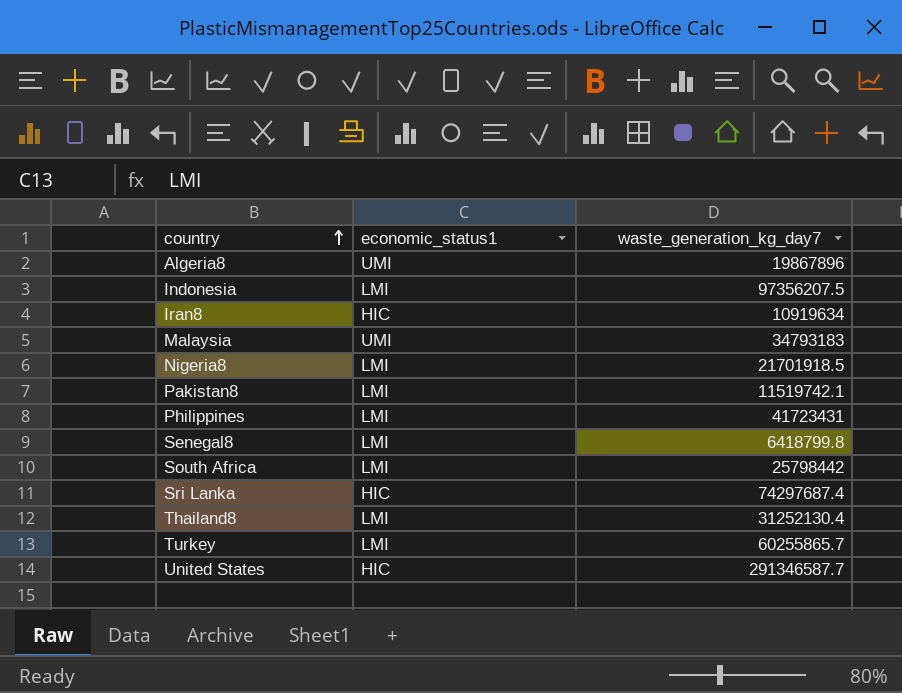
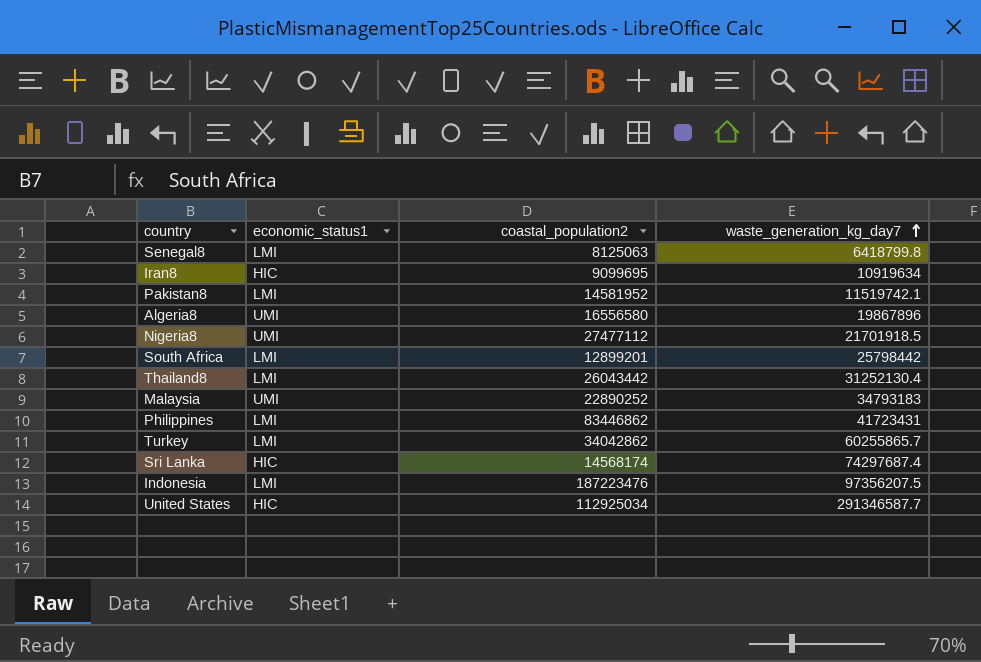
row order: country ascending -> waste_generation_kg_day7 ascending
column coastal_population2 | position: none -> 3
Nigeria8 | economic_status1: LMI -> UMI

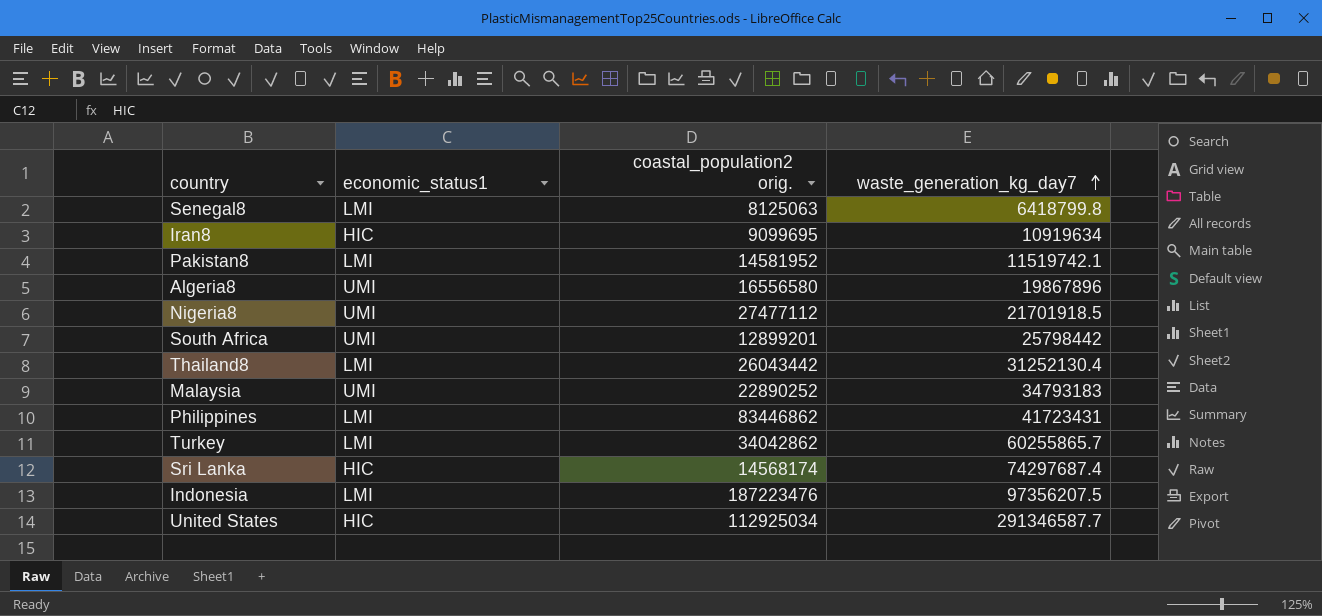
column name: coastal_population2 -> coastal_population2 orig.
South Africa | economic_status1: LMI -> UMI

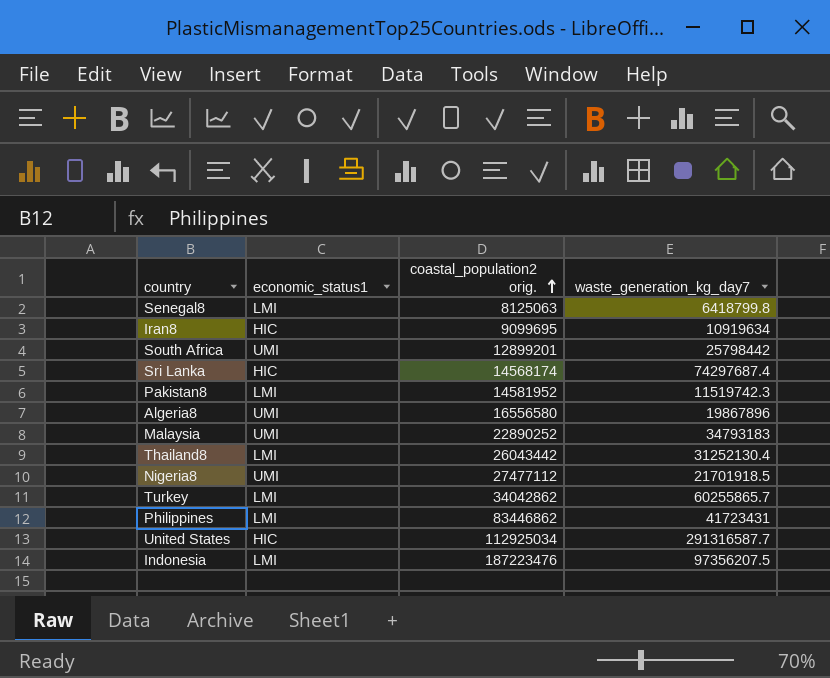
row order: waste_generation_kg_day7 ascending -> coastal_population2 orig. ascending
Pakistan8 | waste_generation_kg_day7: 11519742.1 -> 11519742.3
United States | waste_generation_kg_day7: 291346587.7 -> 291316587.7

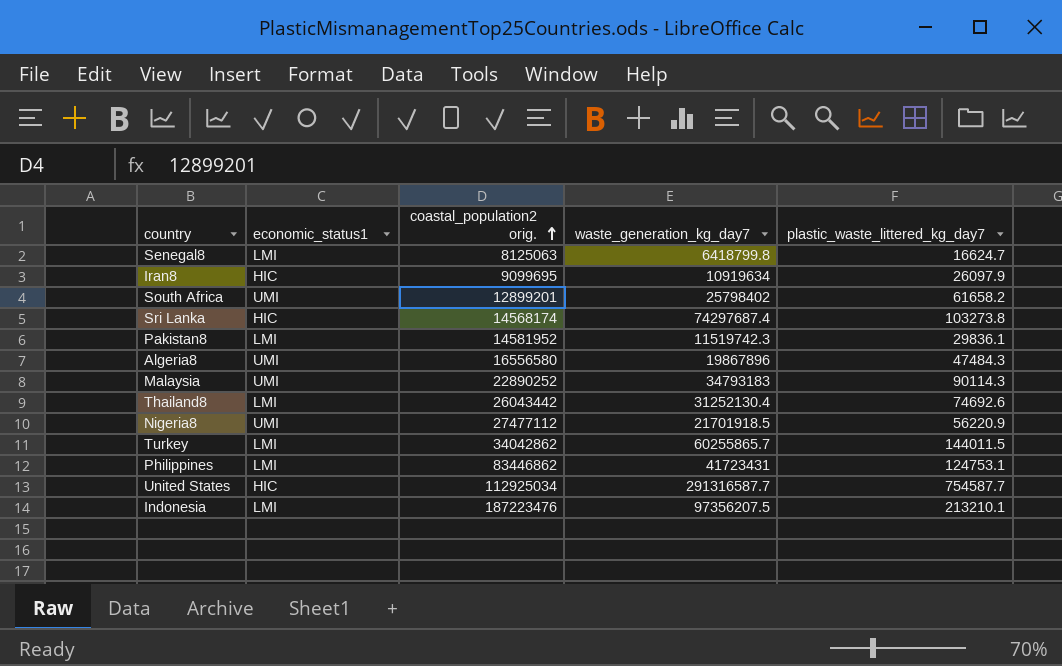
column plastic_waste_littered_kg_day7 | position: none -> 5
South Africa | waste_generation_kg_day7: 25798442 -> 25798402

